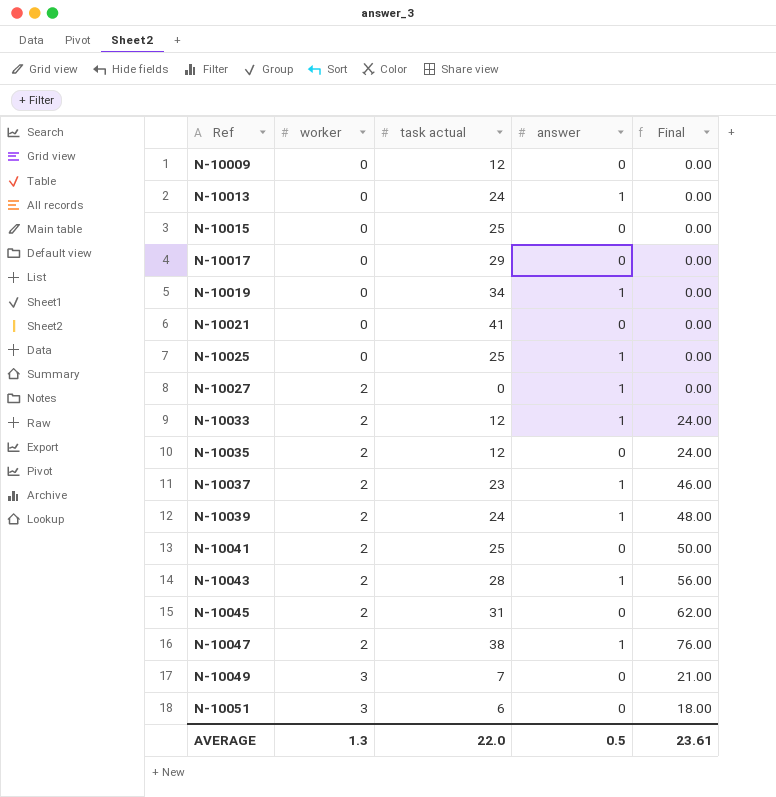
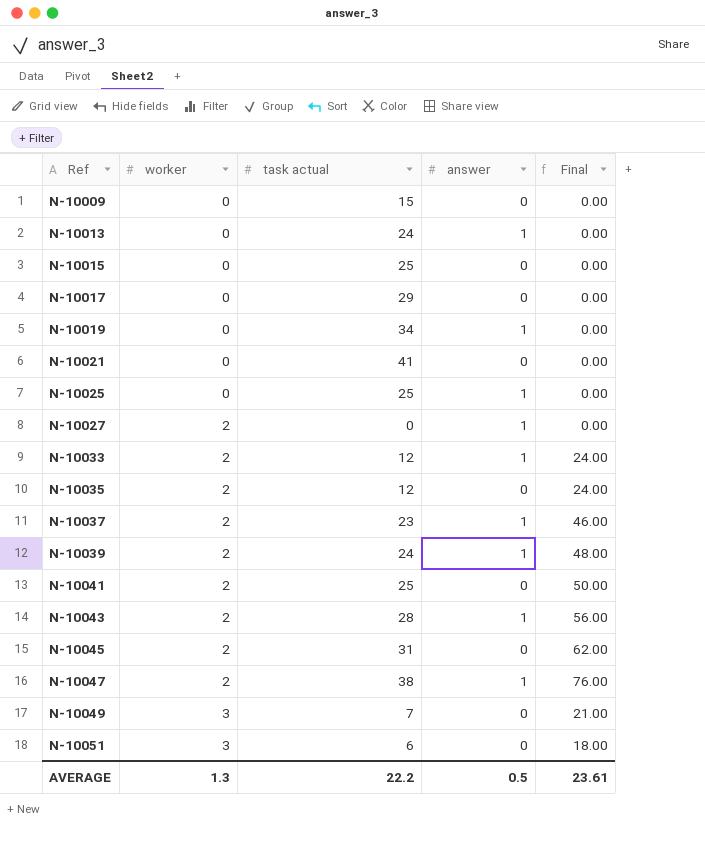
N-10009 | task actual: 12 -> 15
AVERAGE | task actual: 22.0 -> 22.2

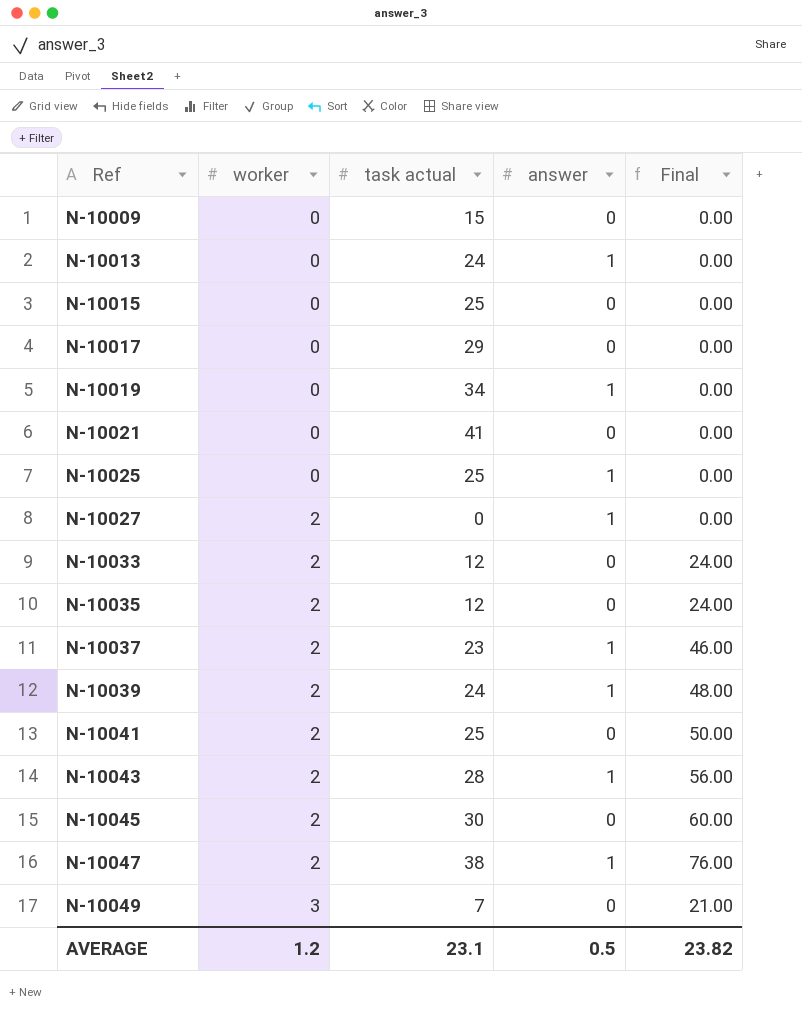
row N-10051: 3 | 6 | 0 | 18.00 -> none
N-10033 | answer: 1 -> 0
N-10045 | task actual: 31 -> 30
N-10045 | Final: 62.00 -> 60.00
AVERAGE | worker: 1.3 -> 1.2
AVERAGE | task actual: 22.2 -> 23.1
AVERAGE | Final: 23.61 -> 23.82

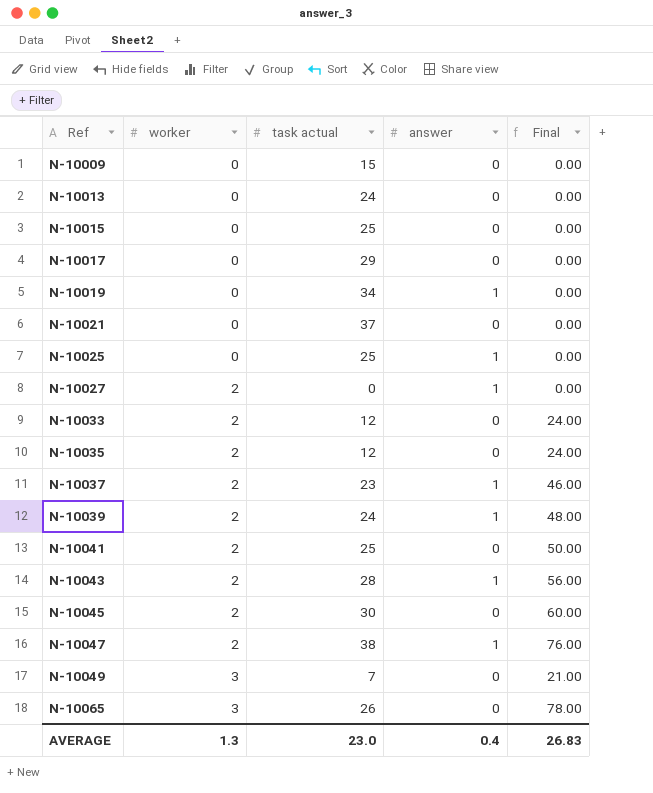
N-10013 | answer: 1 -> 0
N-10021 | task actual: 41 -> 37
row N-10065: none -> 3 | 26 | 0 | 78.00
AVERAGE | worker: 1.2 -> 1.3
AVERAGE | task actual: 23.1 -> 23.0
AVERAGE | answer: 0.5 -> 0.4
AVERAGE | Final: 23.82 -> 26.83

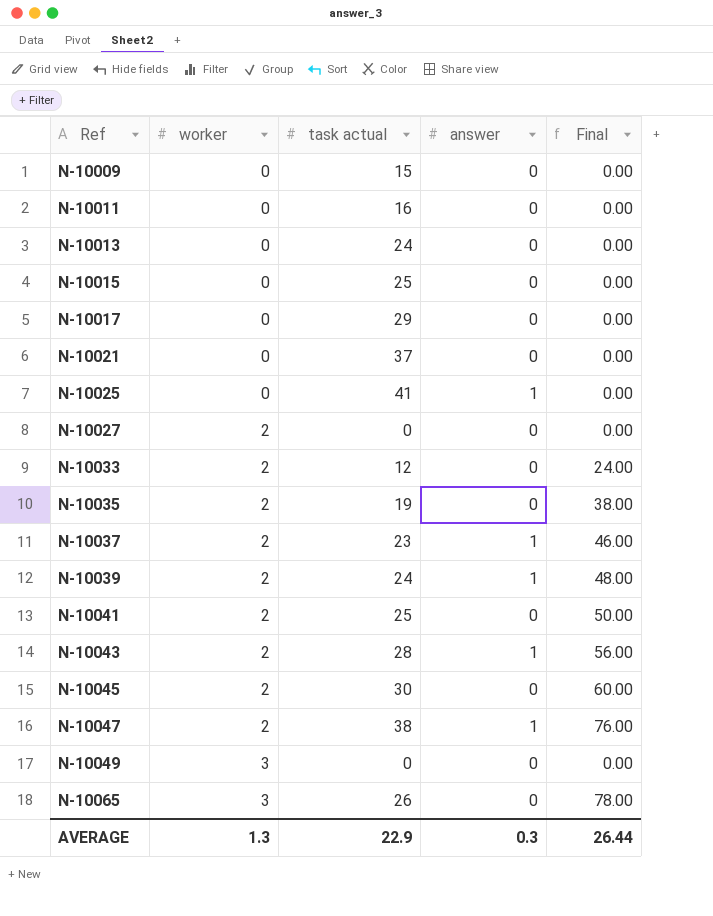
row N-10019: 0 | 34 | 1 | 0.00 -> none
row N-10011: none -> 0 | 16 | 0 | 0.00
N-10025 | task actual: 25 -> 41
N-10027 | answer: 1 -> 0
N-10035 | task actual: 12 -> 19
N-10035 | Final: 24.00 -> 38.00
N-10049 | task actual: 7 -> 0
N-10049 | Final: 21.00 -> 0.00
AVERAGE | task actual: 23.0 -> 22.9
AVERAGE | answer: 0.4 -> 0.3
AVERAGE | Final: 26.83 -> 26.44

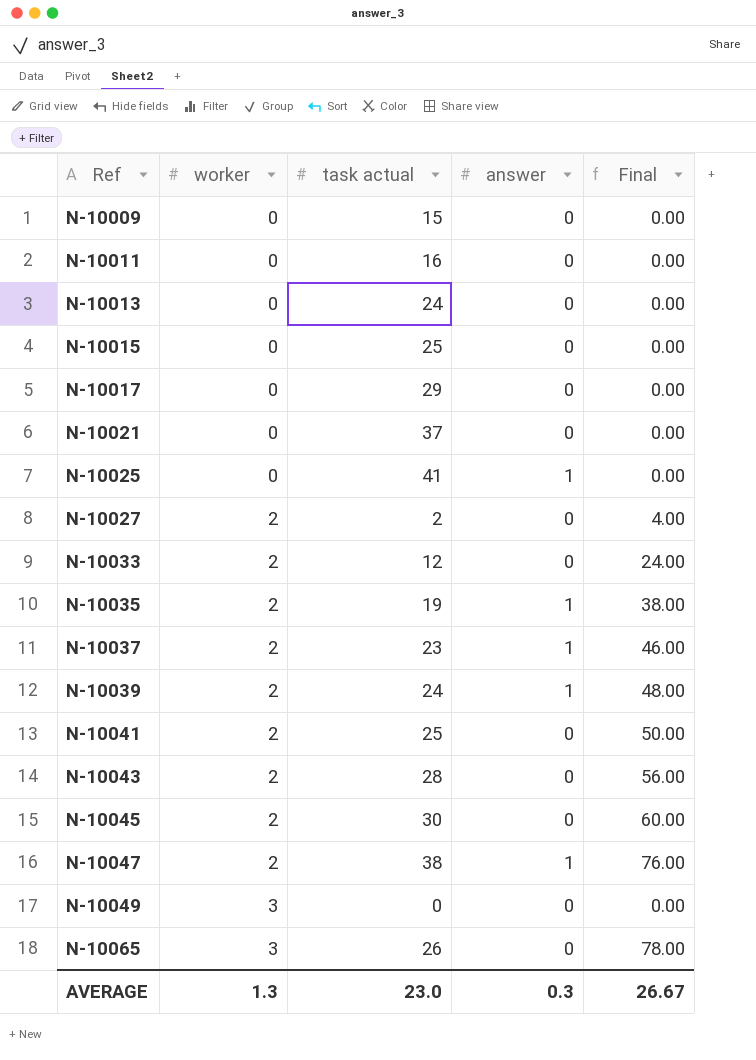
N-10027 | task actual: 0 -> 2
N-10027 | Final: 0.00 -> 4.00
N-10035 | answer: 0 -> 1
N-10043 | answer: 1 -> 0
AVERAGE | task actual: 22.9 -> 23.0
AVERAGE | Final: 26.44 -> 26.67

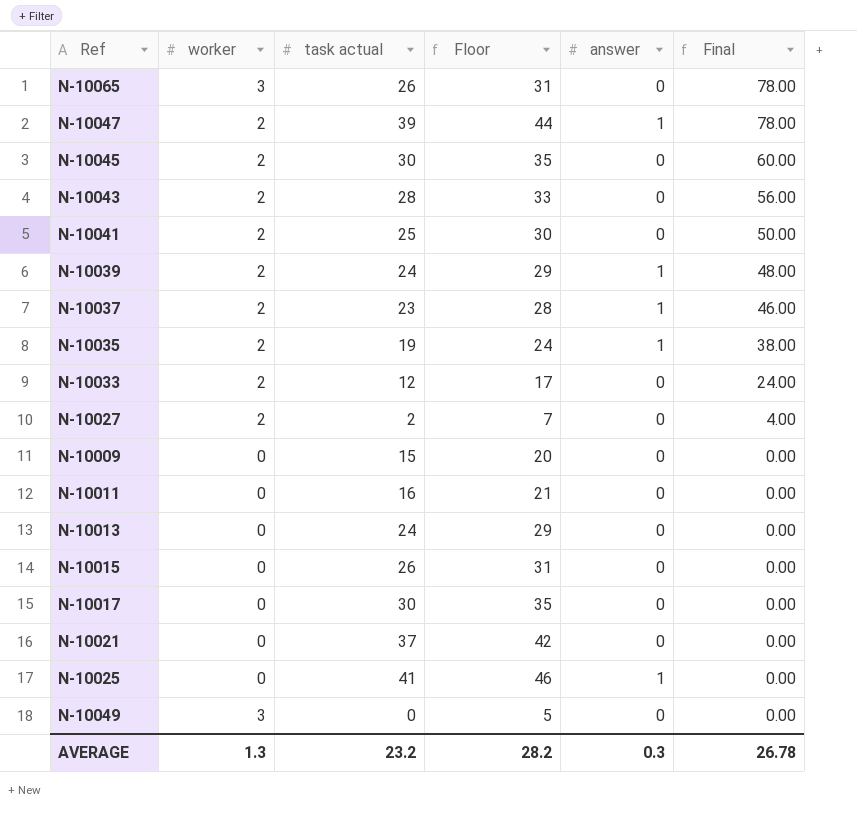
row order: Ref ascending -> Final descending
column Floor | formula: none -> [task actual] + 5
N-10047 | task actual: 38 -> 39
N-10047 | Final: 76.00 -> 78.00
N-10015 | task actual: 25 -> 26
N-10017 | task actual: 29 -> 30
AVERAGE | task actual: 23.0 -> 23.2
AVERAGE | Final: 26.67 -> 26.78

